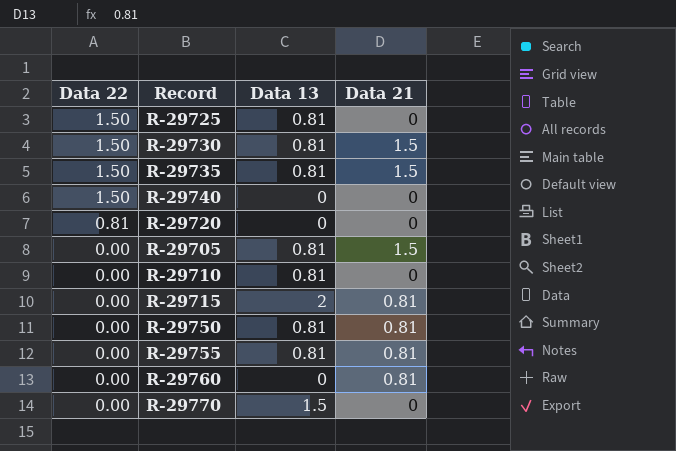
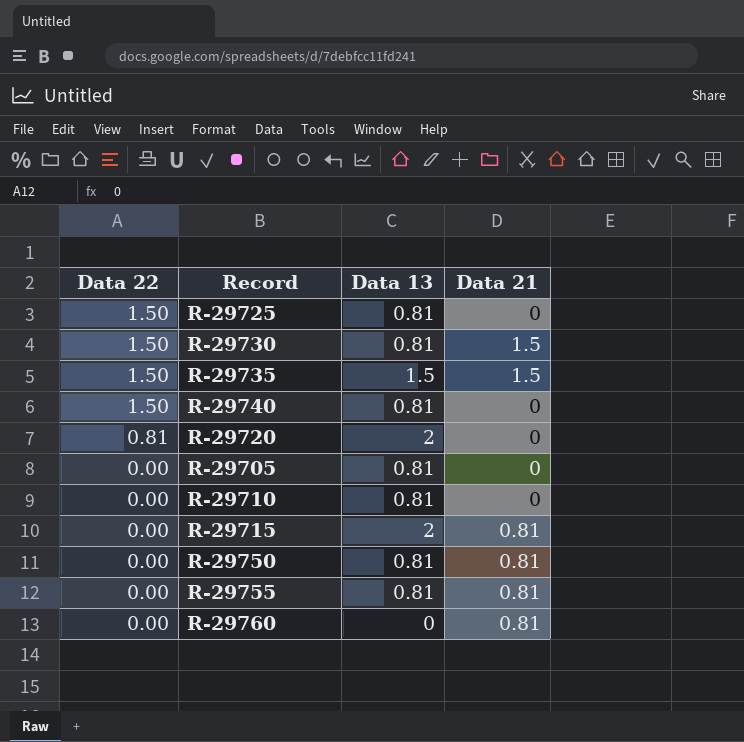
row R-29770: 0.00 | 1.5 | 0 -> none
R-29735 | Data 13: 0.81 -> 1.5
R-29740 | Data 13: 0 -> 0.81
R-29720 | Data 13: 0 -> 2
R-29705 | Data 21: 1.5 -> 0

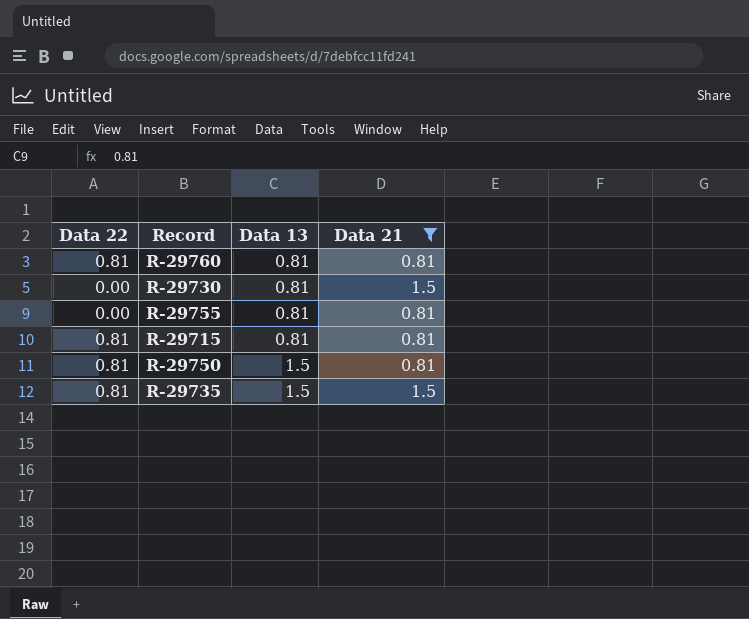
filter: none -> Data 21 != 0
row order: Data 22 descending -> Data 13 ascending
R-29760 | Data 22: 0.00 -> 0.81
R-29760 | Data 13: 0 -> 0.81
R-29730 | Data 22: 1.50 -> 0.00
R-29715 | Data 22: 0.00 -> 0.81
R-29715 | Data 13: 2 -> 0.81
R-29750 | Data 22: 0.00 -> 0.81
R-29750 | Data 13: 0.81 -> 1.5
R-29735 | Data 22: 1.50 -> 0.81

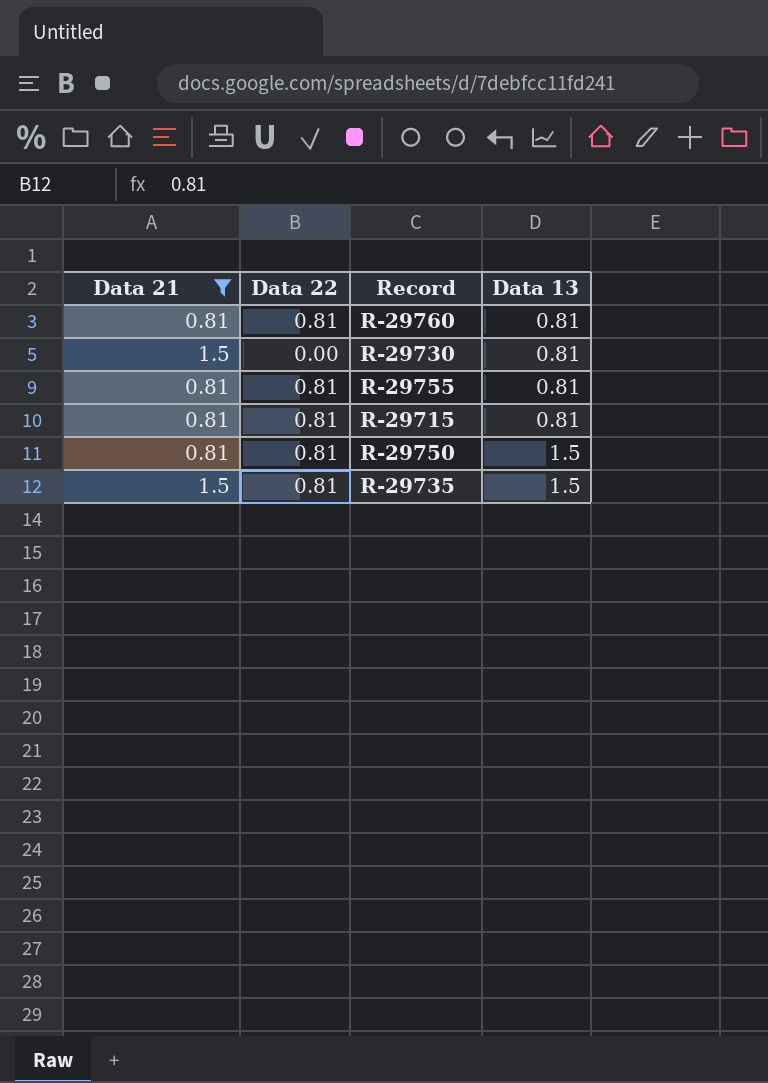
column Data 21 | position: 4 -> 1
R-29755 | Data 22: 0.00 -> 0.81

